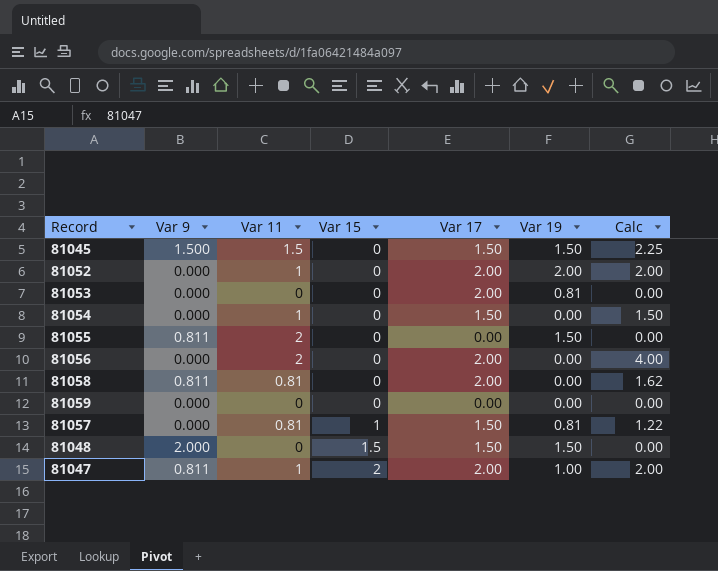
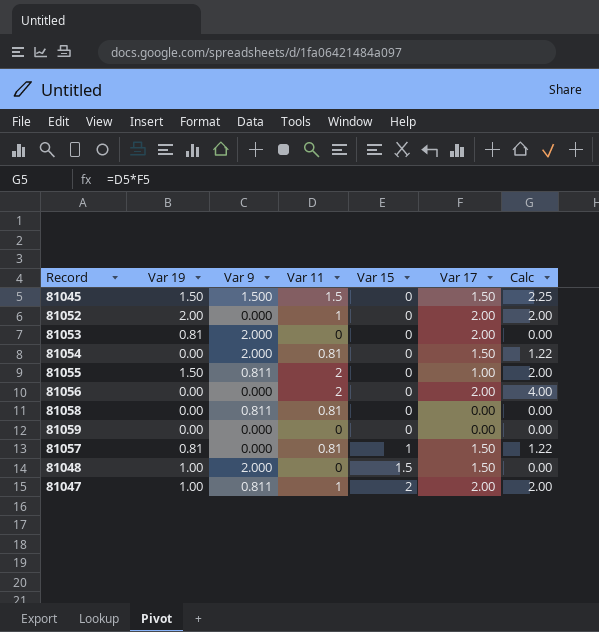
column Var 19 | position: 6 -> 2
81053 | Var 9: 0.000 -> 2.000
81054 | Var 9: 0.000 -> 2.000
81054 | Var 11: 1 -> 0.81
81054 | Calc: 1.50 -> 1.22
81055 | Var 17: 0.00 -> 1.00
81055 | Calc: 0.00 -> 2.00
81058 | Var 17: 2.00 -> 0.00
81058 | Calc: 1.62 -> 0.00
81048 | Var 19: 1.50 -> 1.00

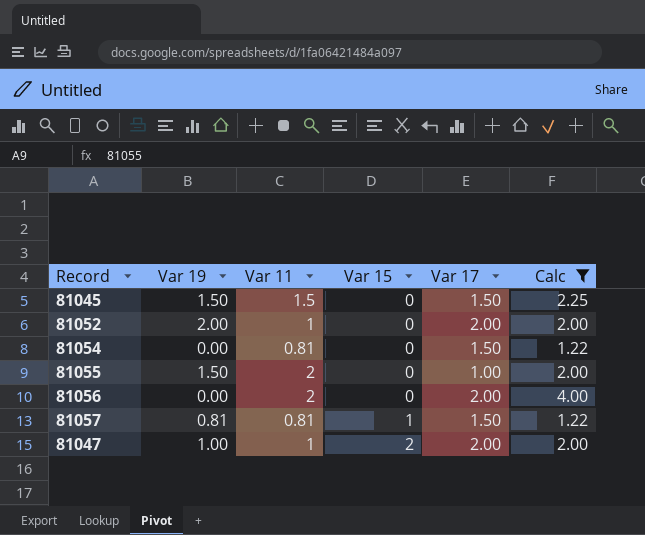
filter: none -> Calc != 0.00
column Var 9 | position: 3 -> none

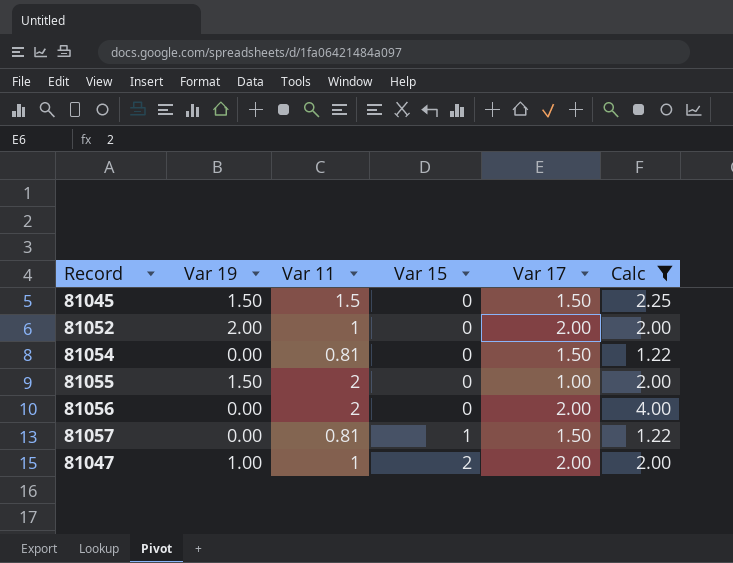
81057 | Var 19: 0.81 -> 0.00

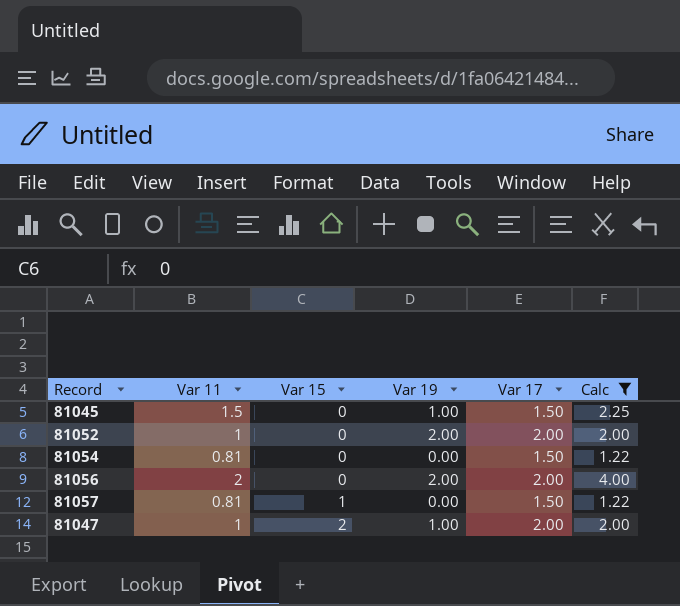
column Var 19 | position: 2 -> 4
row 81055: 1.50 | 2 | 0 | 1.00 | 2.00 -> none
81045 | Var 19: 1.50 -> 1.00
81056 | Var 19: 0.00 -> 2.00

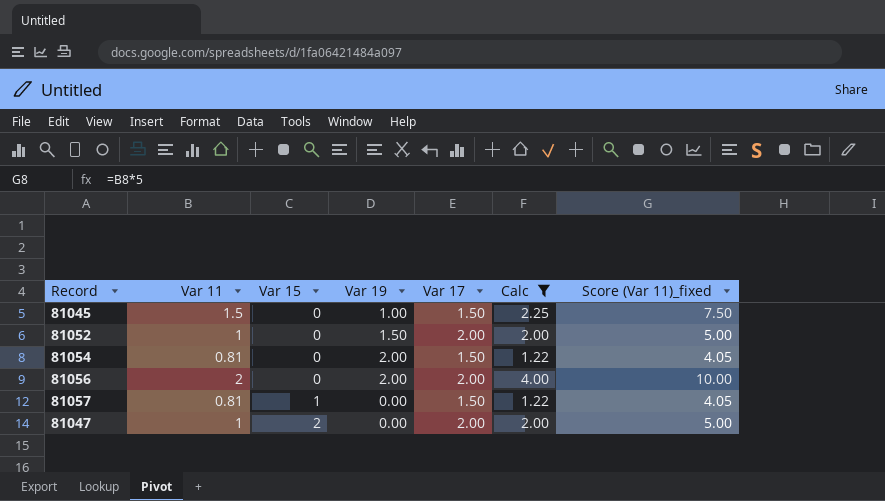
column Score (Var 11)_fixed | formula: none -> [Var 11] * 5
81052 | Var 19: 2.00 -> 1.50
81054 | Var 19: 0.00 -> 2.00
81047 | Var 19: 1.00 -> 0.00

